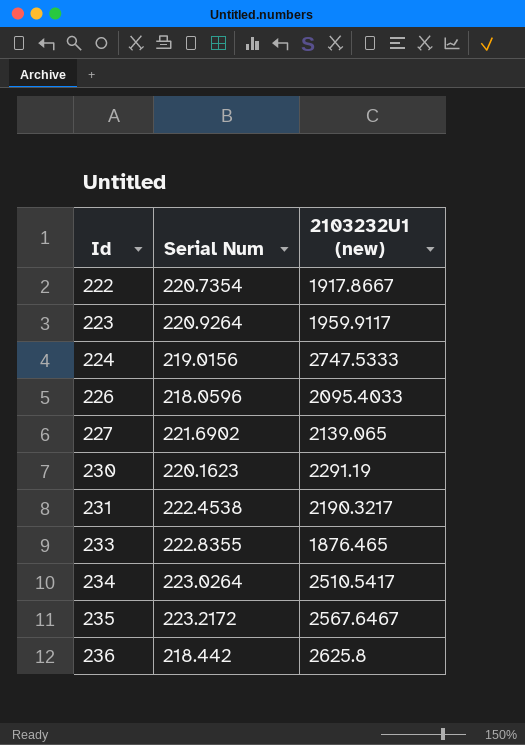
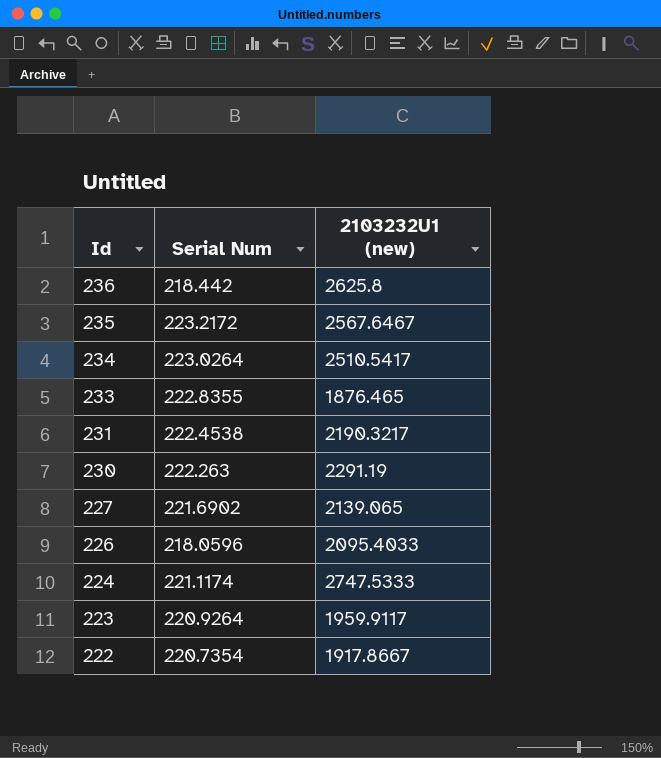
row order: Id ascending -> Id descending
230 | Serial Num: 220.1623 -> 222.263
224 | Serial Num: 219.0156 -> 221.1174

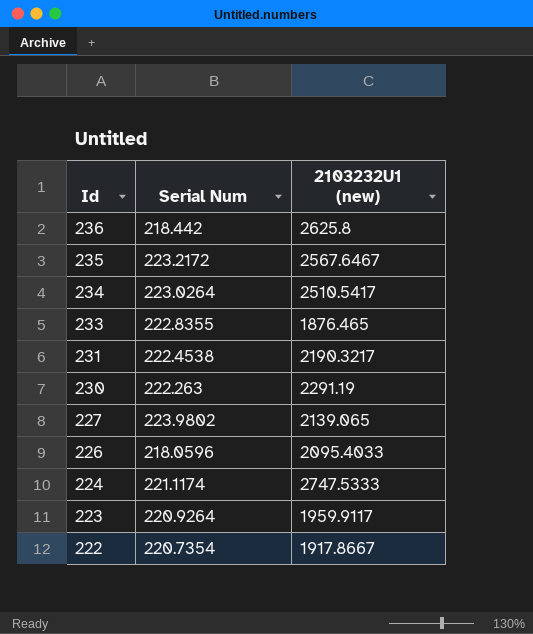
227 | Serial Num: 221.6902 -> 223.9802

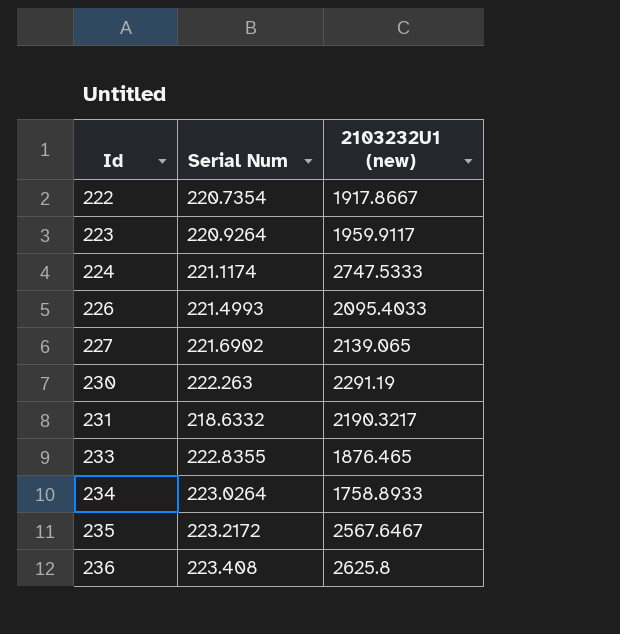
row order: Id descending -> Id ascending
226 | Serial Num: 218.0596 -> 221.4993
227 | Serial Num: 223.9802 -> 221.6902
231 | Serial Num: 222.4538 -> 218.6332
234 | 2103232U1 (new): 2510.5417 -> 1758.8933
236 | Serial Num: 218.442 -> 223.408

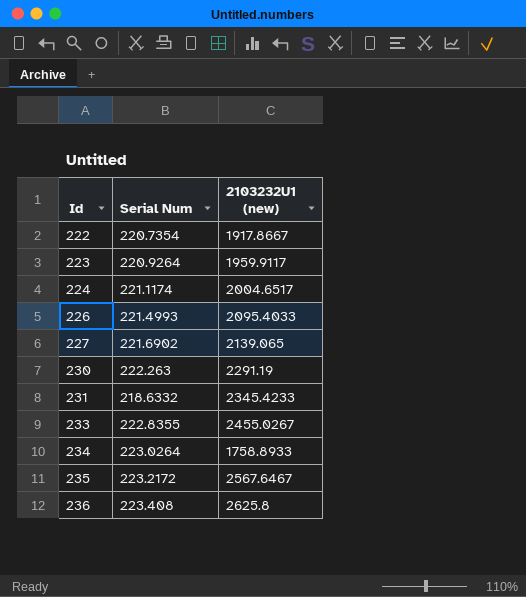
224 | 2103232U1 (new): 2747.5333 -> 2004.6517
231 | 2103232U1 (new): 2190.3217 -> 2345.4233
233 | 2103232U1 (new): 1876.465 -> 2455.0267

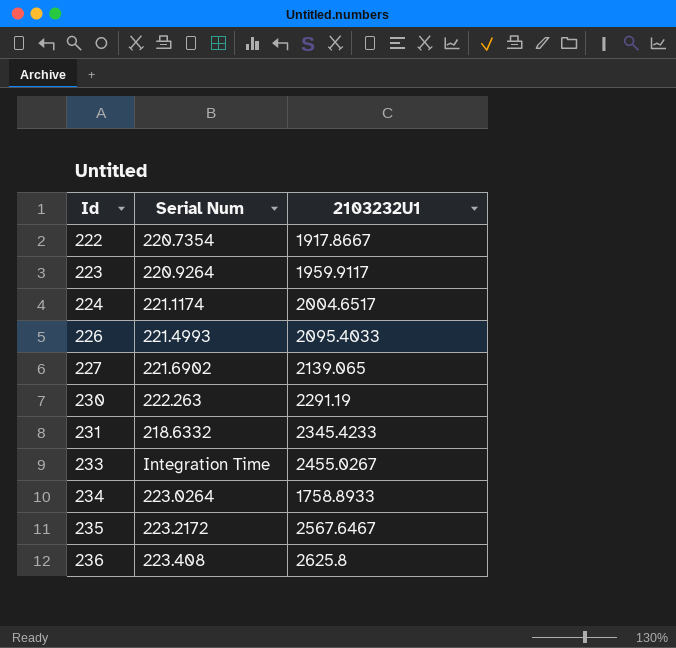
column name: 2103232U1 (new) -> 2103232U1
233 | Serial Num: 222.8355 -> Integration Time

